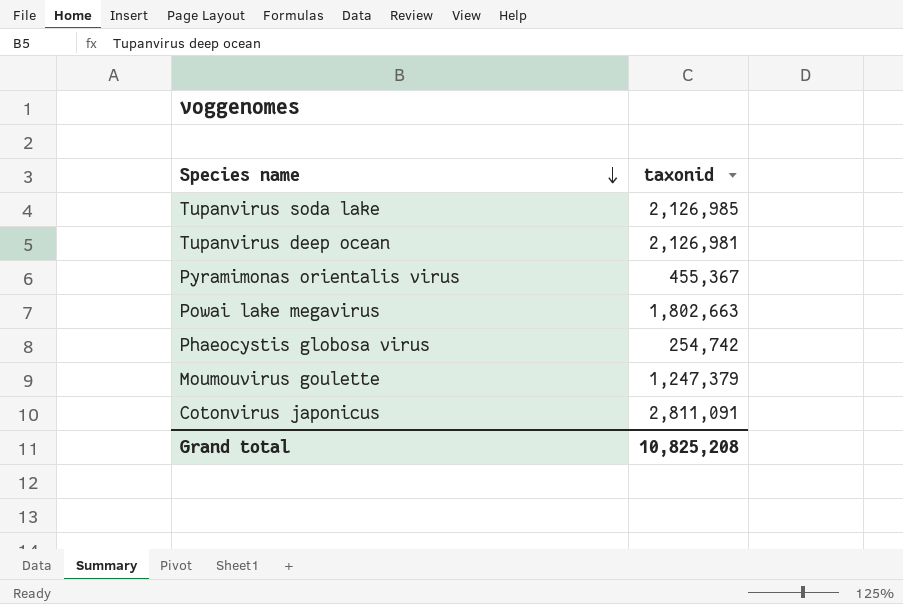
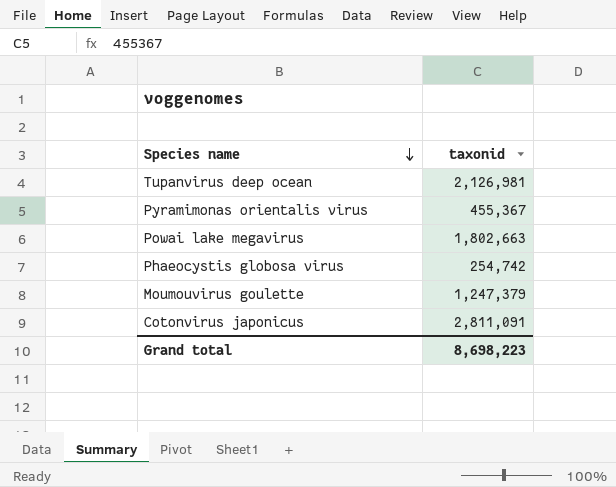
row Tupanvirus soda lake: 2,126,985 -> none
Grand total | taxonid: 10,825,208 -> 8,698,223

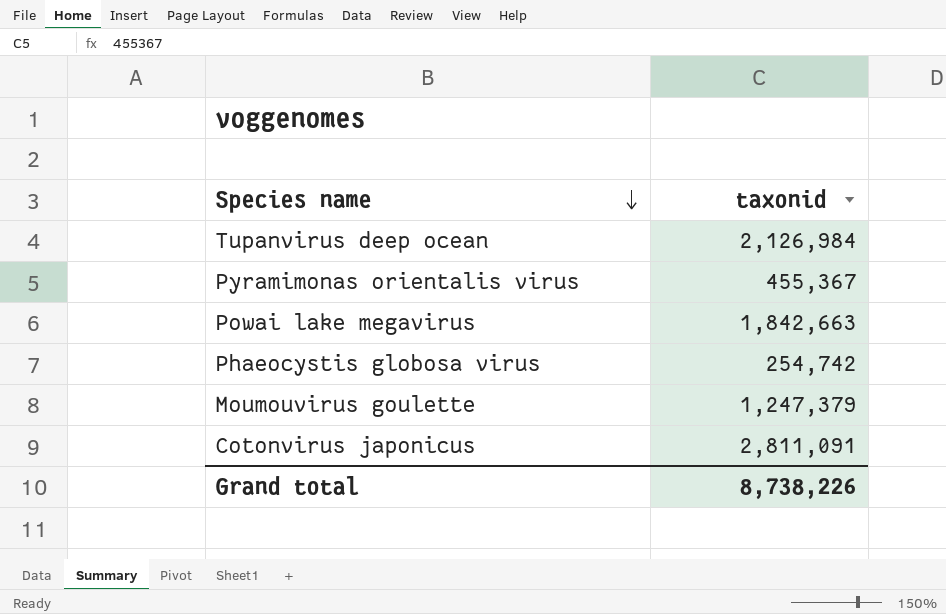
Tupanvirus deep ocean | taxonid: 2,126,981 -> 2,126,984
Powai lake megavirus | taxonid: 1,802,663 -> 1,842,663
Grand total | taxonid: 8,698,223 -> 8,738,226

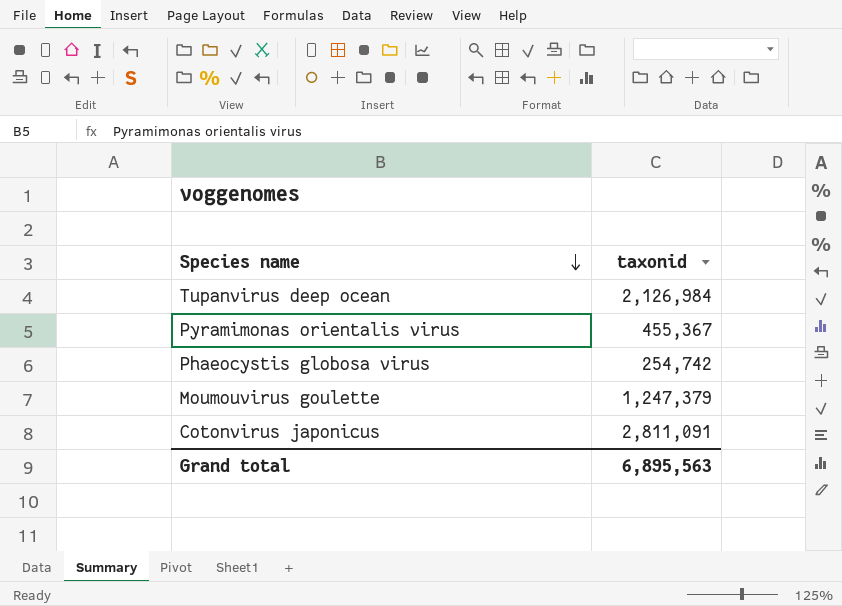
row Powai lake megavirus: 1,842,663 -> none
Grand total | taxonid: 8,738,226 -> 6,895,563

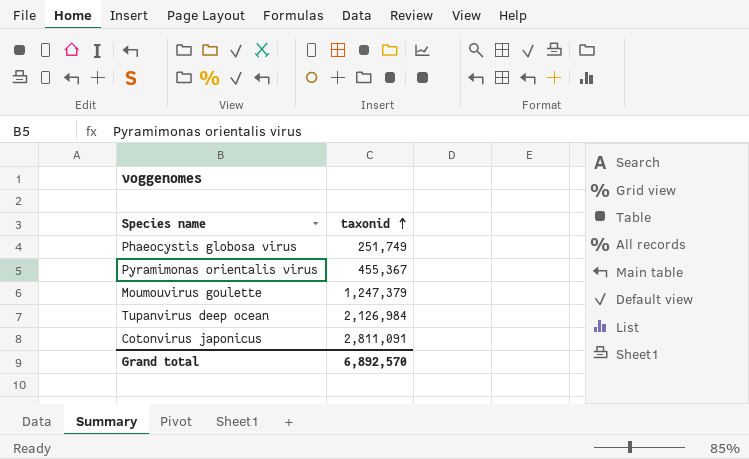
row order: Species name descending -> taxonid ascending
Phaeocystis globosa virus | taxonid: 254,742 -> 251,749
Grand total | taxonid: 6,895,563 -> 6,892,570

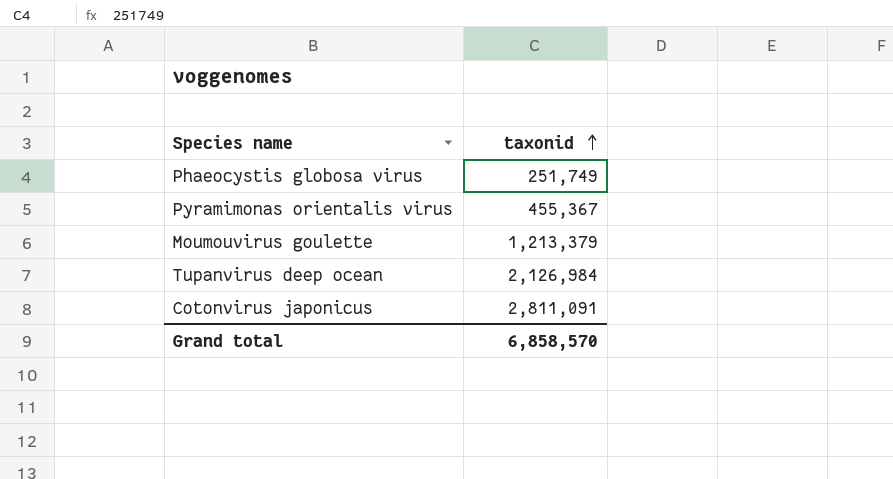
Moumouvirus goulette | taxonid: 1,247,379 -> 1,213,379
Grand total | taxonid: 6,892,570 -> 6,858,570

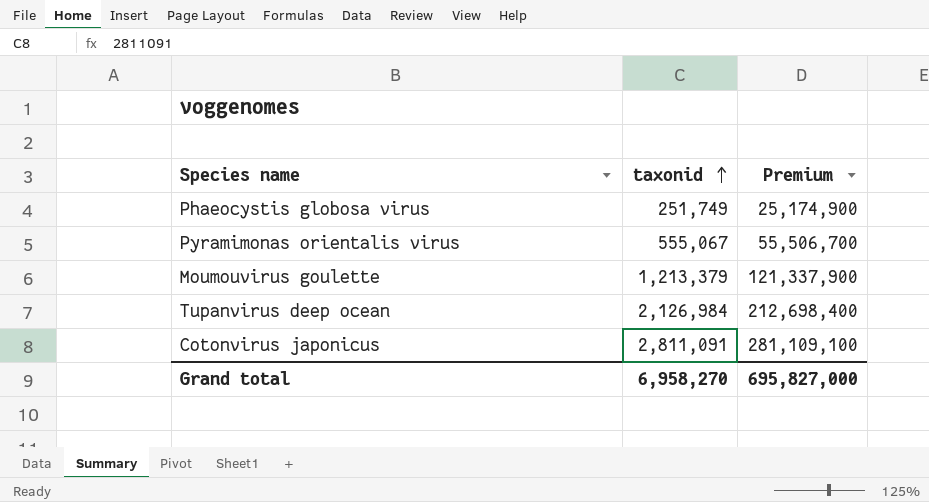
column Premium | formula: none -> [taxonid] * 100
Pyramimonas orientalis virus | taxonid: 455,367 -> 555,067
Grand total | taxonid: 6,858,570 -> 6,958,270

